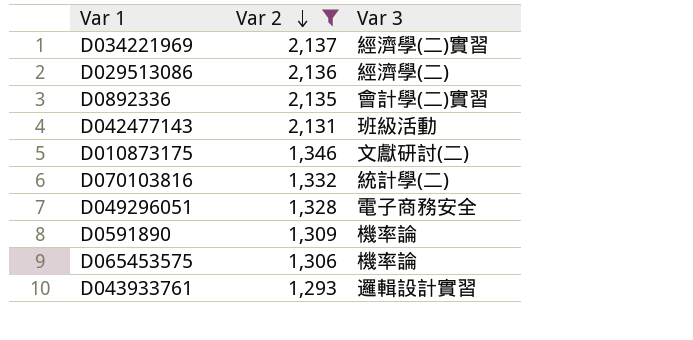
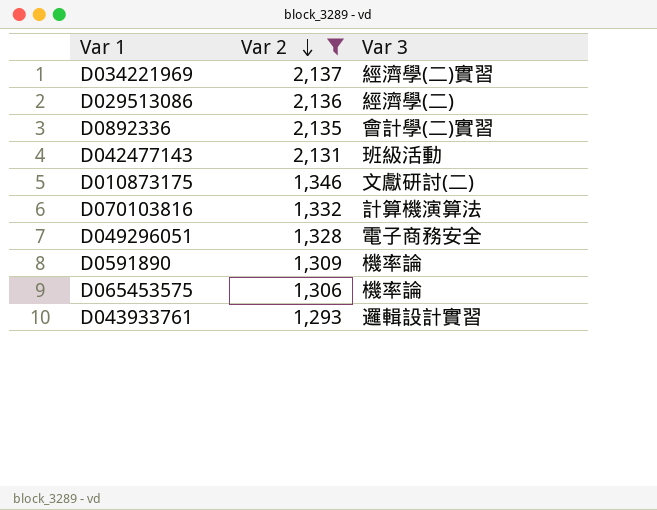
D070103816 | Var 3: 統計學(二) -> 計算機演算法

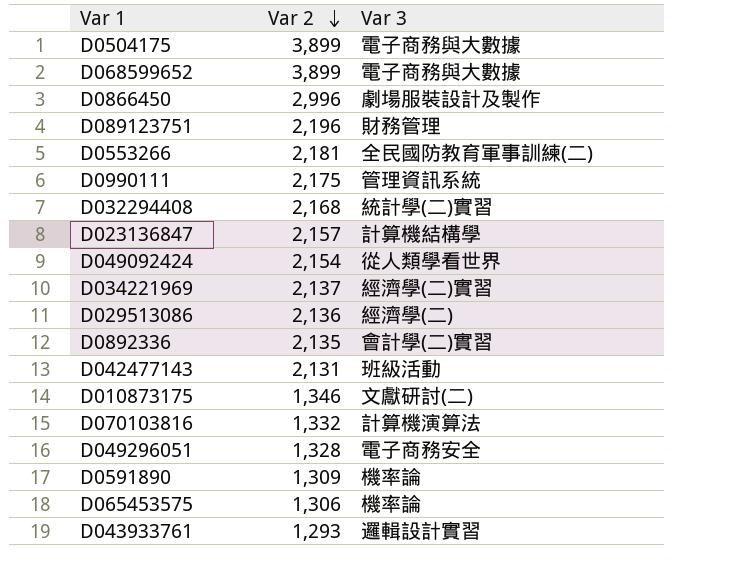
filter: Var 2 <= 2,137 -> none

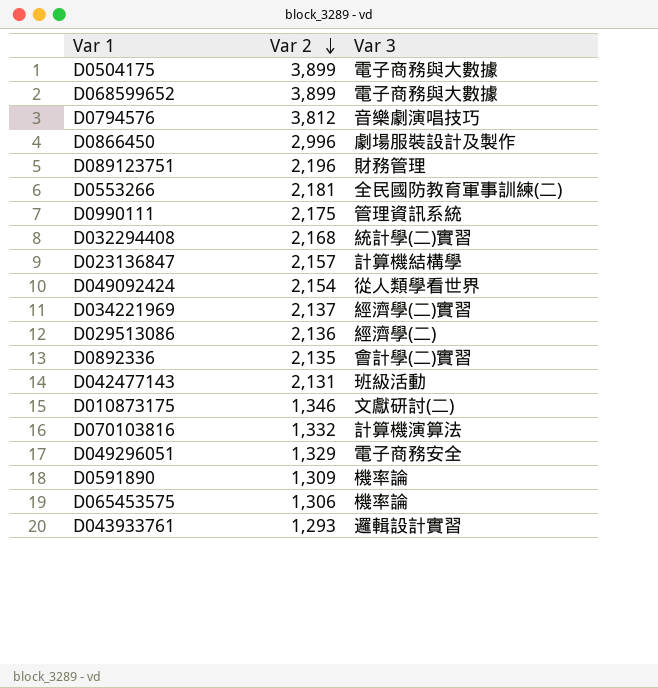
row D0794576: none -> 3,812 | 音樂劇演唱技巧
D049296051 | Var 2: 1,328 -> 1,329

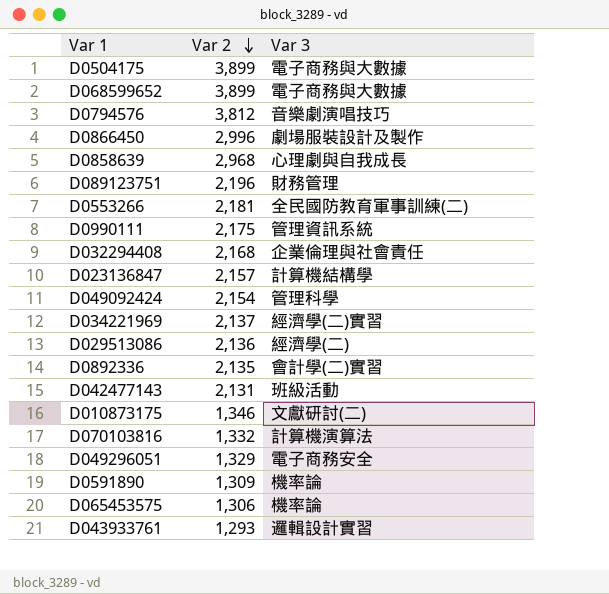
row D0858639: none -> 2,968 | 心理劇與自我成長
D032294408 | Var 3: 統計學(二)實習 -> 企業倫理與社會責任
D049092424 | Var 3: 從人類學看世界 -> 管理科學

